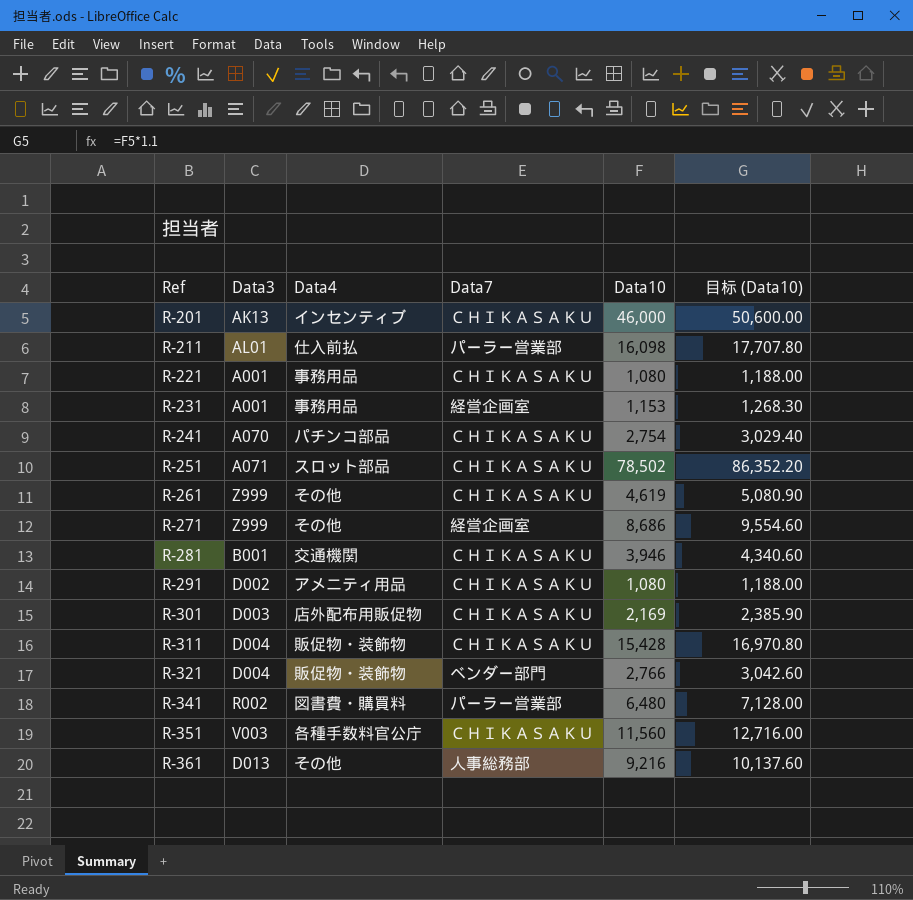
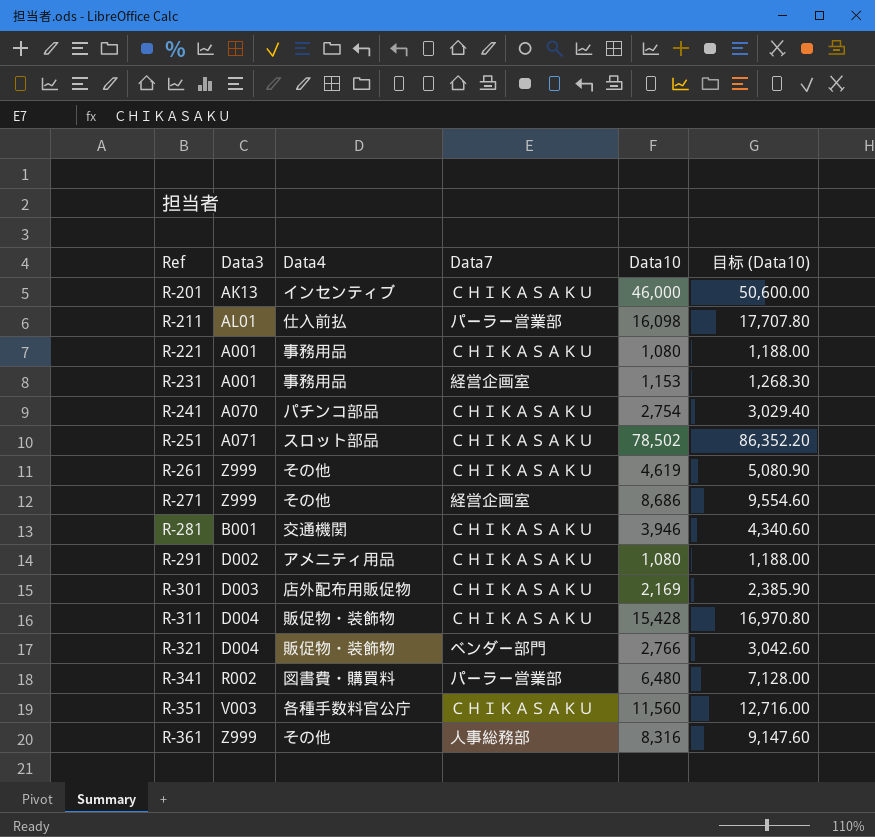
R-361 | Data3: D013 -> Z999
R-361 | Data10: 9,216 -> 8,316
R-361 | 目标 (Data10): 10,137.60 -> 9,147.60

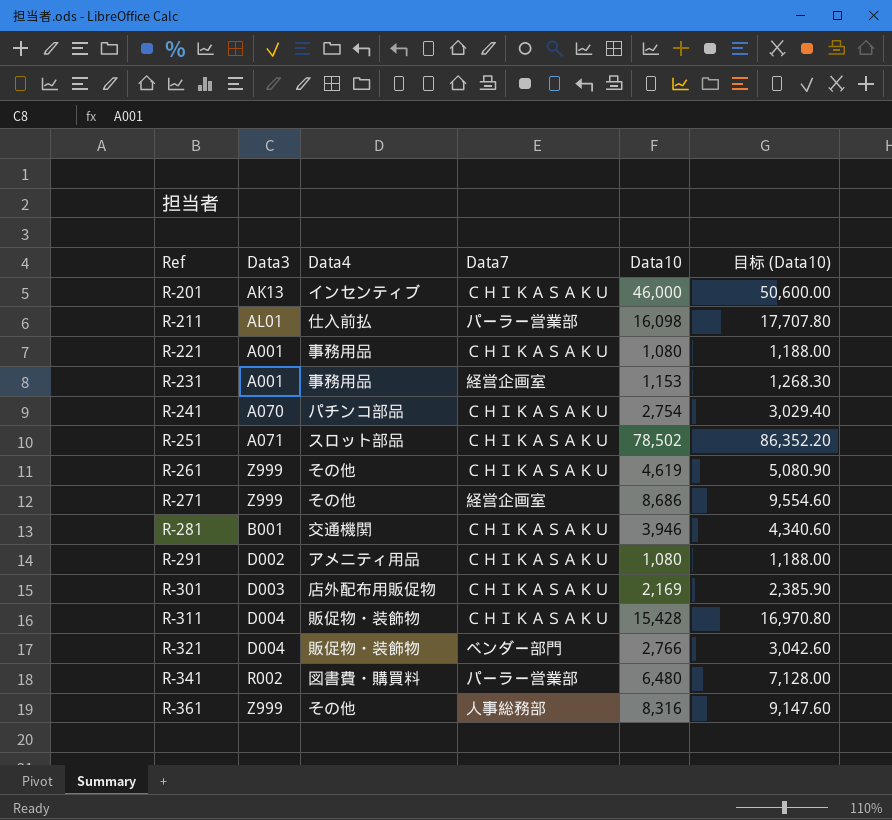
row R-351: V003 | 各種手数料官公庁 | ＣＨＩＫＡＳＡＫＵ | 11,560 | 12,716.00 -> none

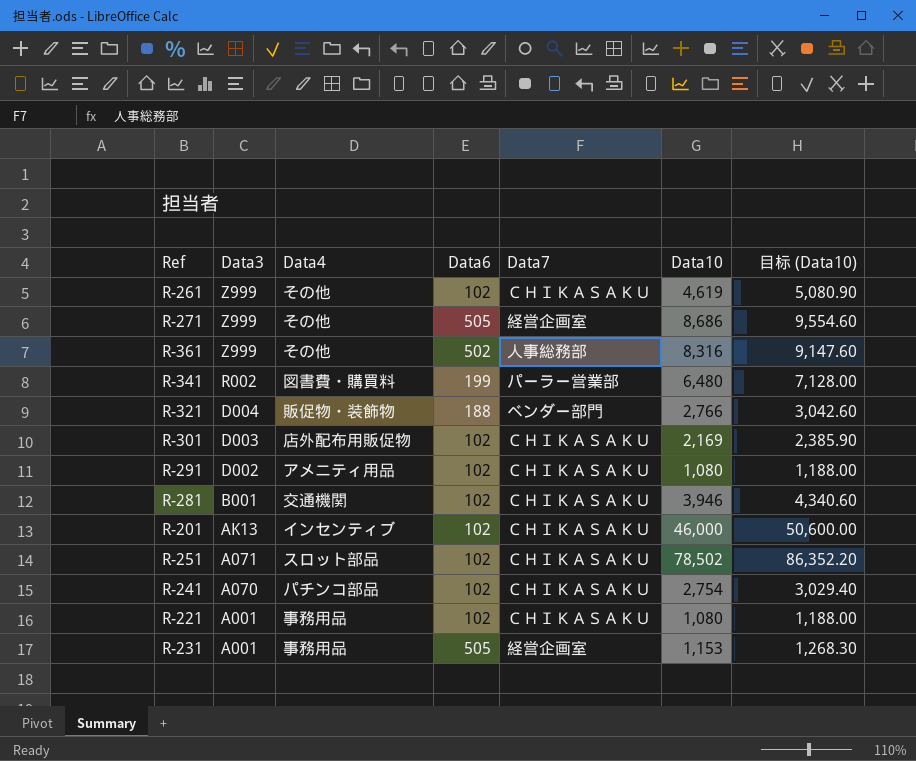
row order: Ref ascending -> Data3 descending
column Data6 | position: none -> 4
row R-211: AL01 | 仕入前払 | パーラー営業部 | 16,098 | 17,707.80 -> none
row R-311: D004 | 販促物・装飾物 | ＣＨＩＫＡＳＡＫＵ | 15,428 | 16,970.80 -> none

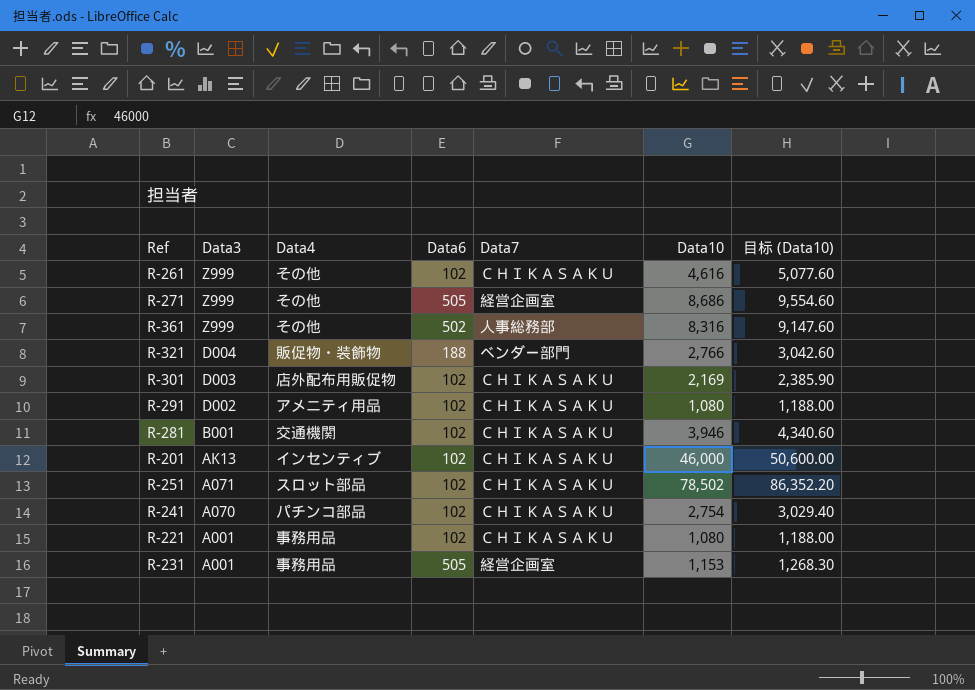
row R-341: R002 | 図書費・購買料 | 199 | パーラー営業部 | 6,480 | 7,128.00 -> none
R-261 | Data10: 4,619 -> 4,616
R-261 | 目标 (Data10): 5,080.90 -> 5,077.60

